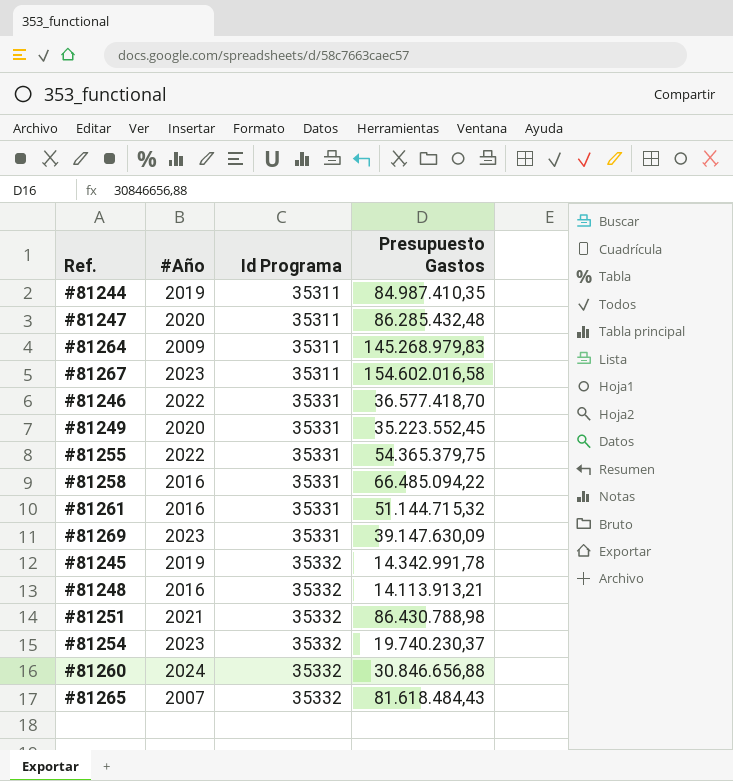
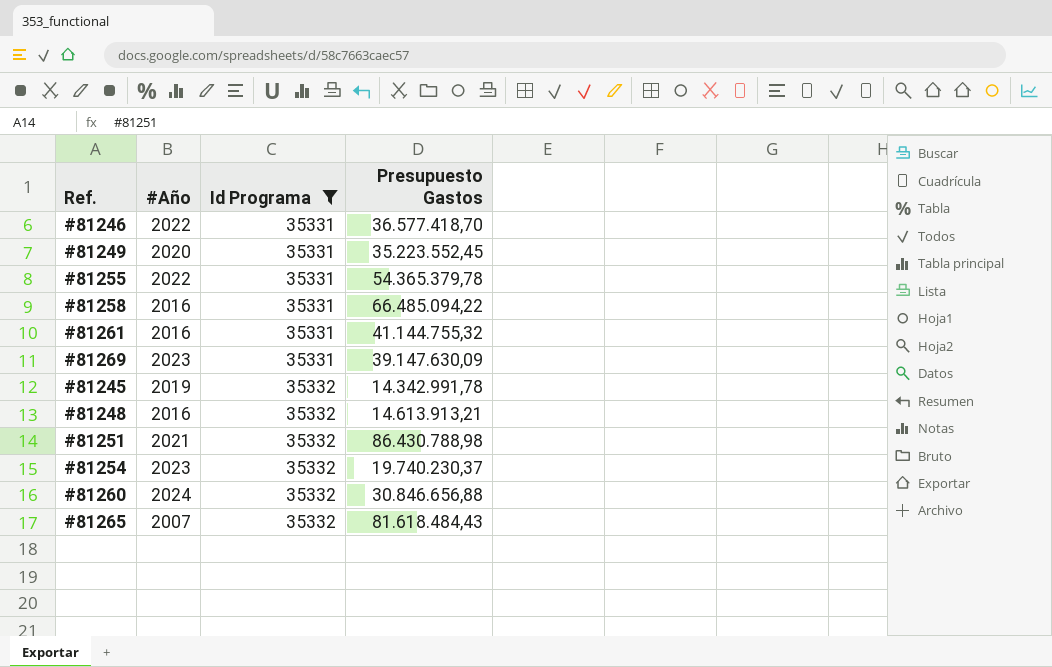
filter: none -> Id Programa != 35311
#81255 | Presupuesto Gastos: 54.365.379,75 -> 54.365.379,78
#81261 | Presupuesto Gastos: 51.144.715,32 -> 41.144.755,32
#81248 | Presupuesto Gastos: 14.113.913,21 -> 14.613.913,21

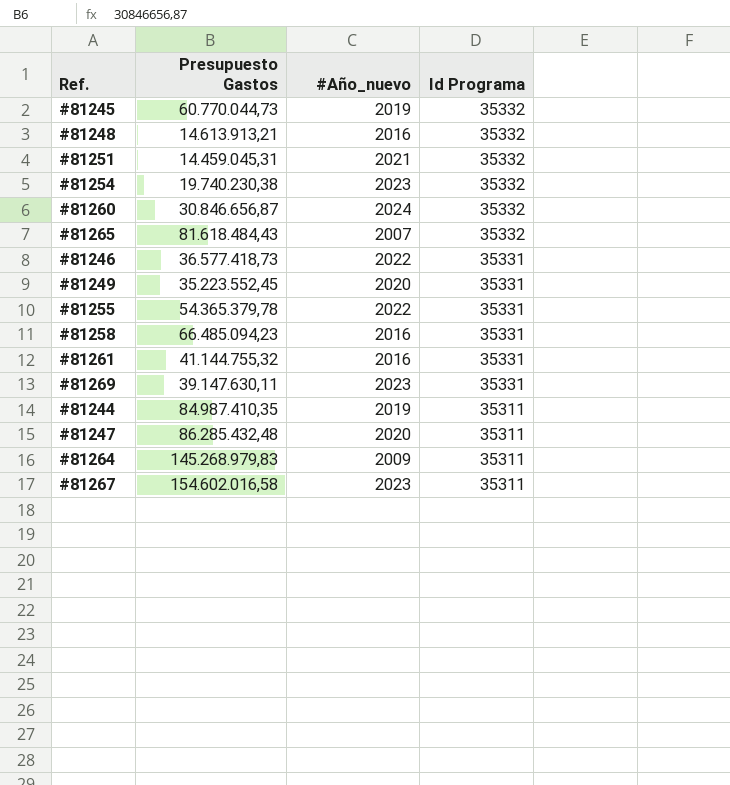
filter: Id Programa != 35311 -> none
row order: Id Programa ascending -> Id Programa descending
column Presupuesto Gastos | position: 4 -> 2
column name: #Año -> #Año_nuevo
#81245 | Presupuesto Gastos: 14.342.991,78 -> 60.770.044,73
#81251 | Presupuesto Gastos: 86.430.788,98 -> 14.459.045,31
#81254 | Presupuesto Gastos: 19.740.230,37 -> 19.740.230,38
#81260 | Presupuesto Gastos: 30.846.656,88 -> 30.846.656,87
#81246 | Presupuesto Gastos: 36.577.418,70 -> 36.577.418,73
#81258 | Presupuesto Gastos: 66.485.094,22 -> 66.485.094,23
#81269 | Presupuesto Gastos: 39.147.630,09 -> 39.147.630,11

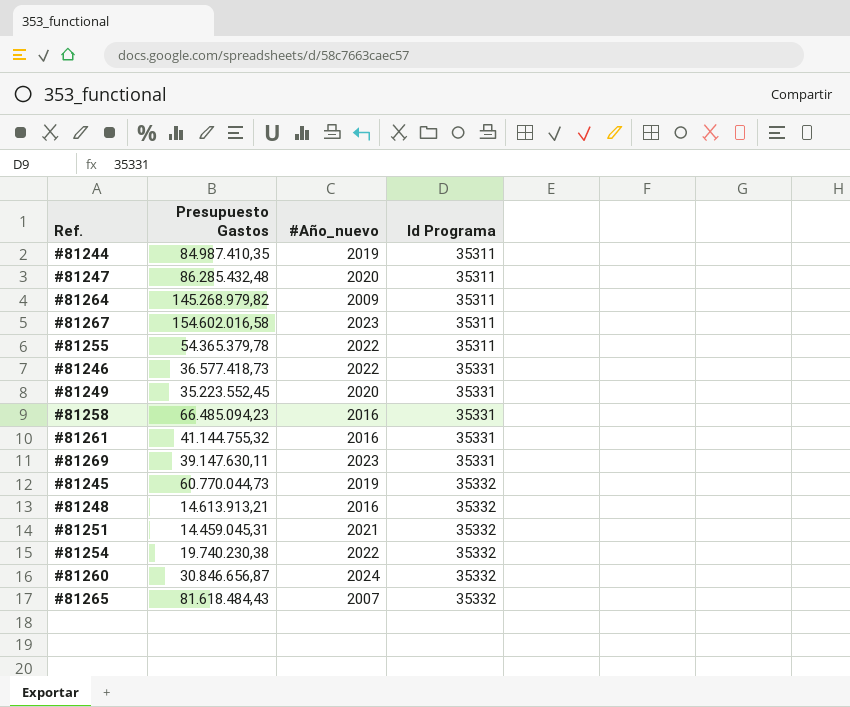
row order: Id Programa descending -> Id Programa ascending
#81264 | Presupuesto Gastos: 145.268.979,83 -> 145.268.979,82
#81255 | Id Programa: 35331 -> 35311
#81254 | #Año_nuevo: 2023 -> 2022

